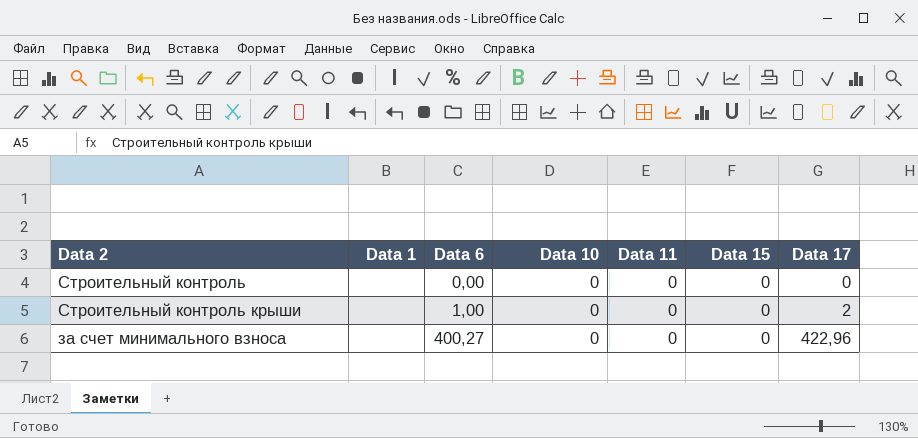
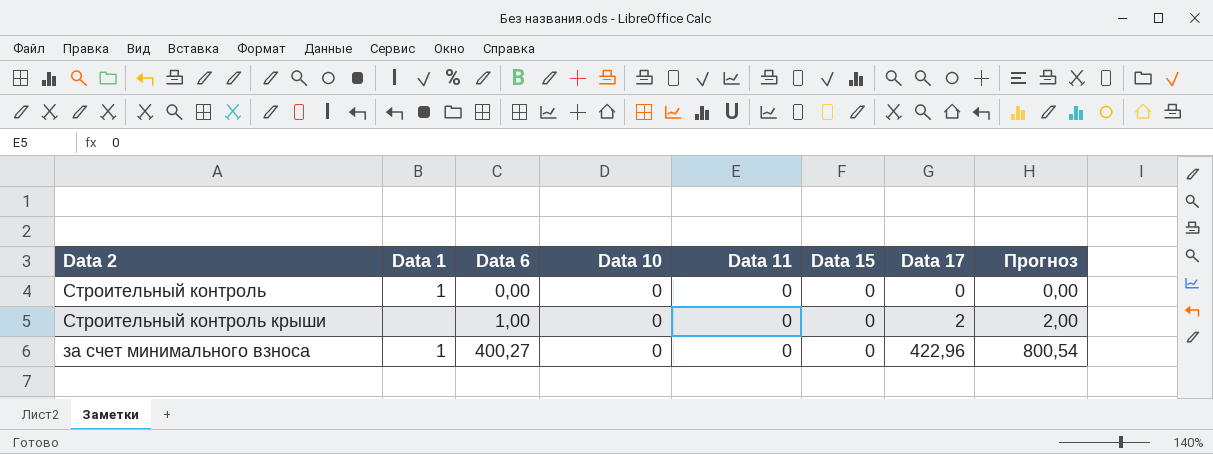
column Прогноз | formula: none -> [Data 6] * 2
Строительный контроль | Data 1: none -> 1
за счет минимального взноса | Data 1: none -> 1

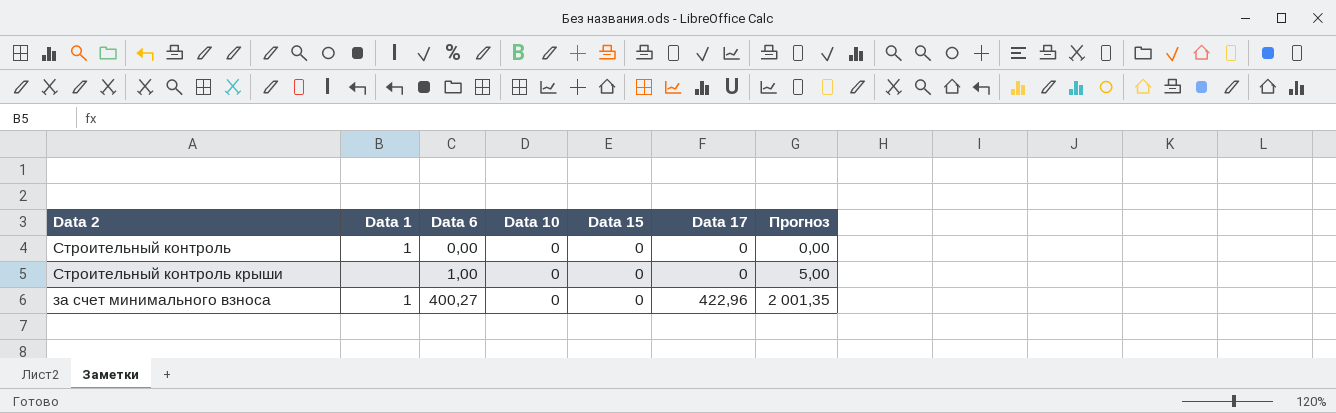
column Data 11 | position: 5 -> none
column Прогноз | formula: [Data 6] * 2 -> [Data 6] * 5
Строительный контроль крыши | Data 17: 2 -> 0

